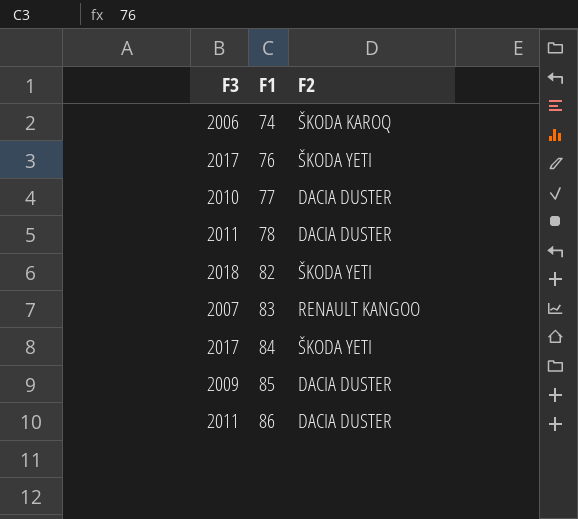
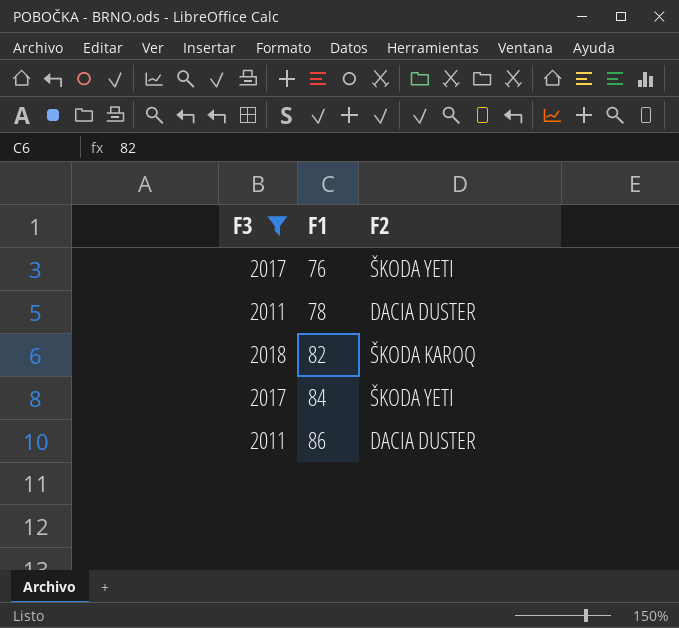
filter: none -> F3 >= 2011
82 | F2: ŠKODA YETI -> ŠKODA KAROQ

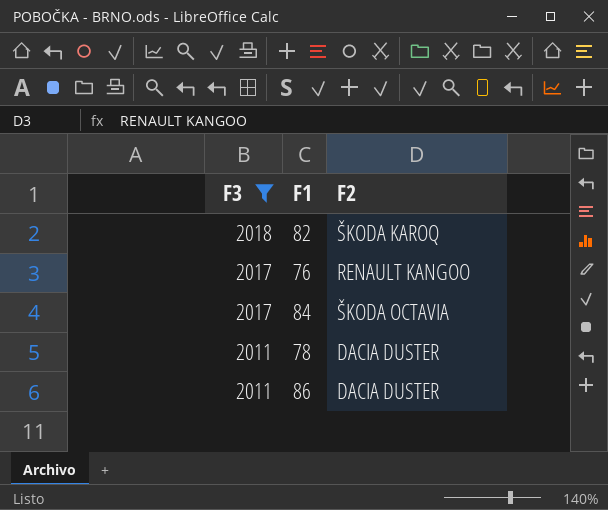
row order: F1 ascending -> F3 descending
76 | F2: ŠKODA YETI -> RENAULT KANGOO
84 | F2: ŠKODA YETI -> ŠKODA OCTAVIA

